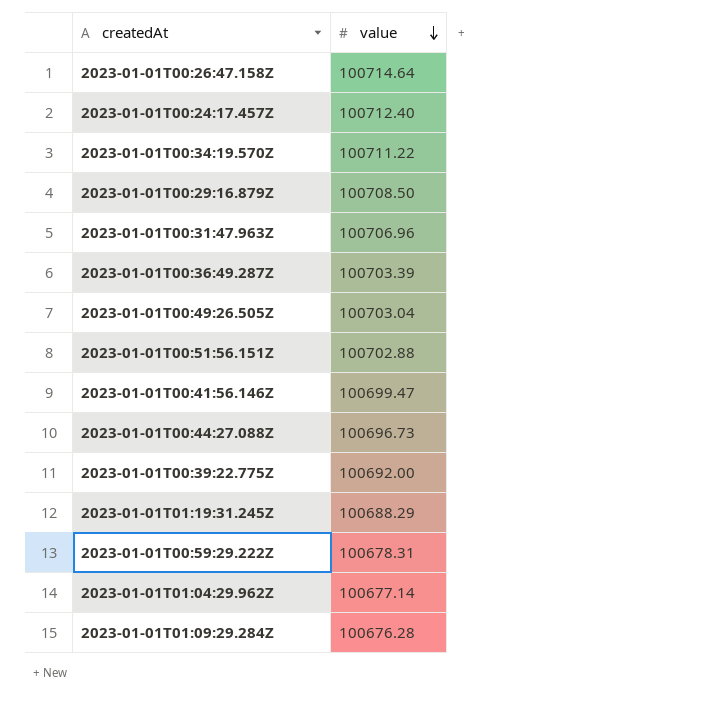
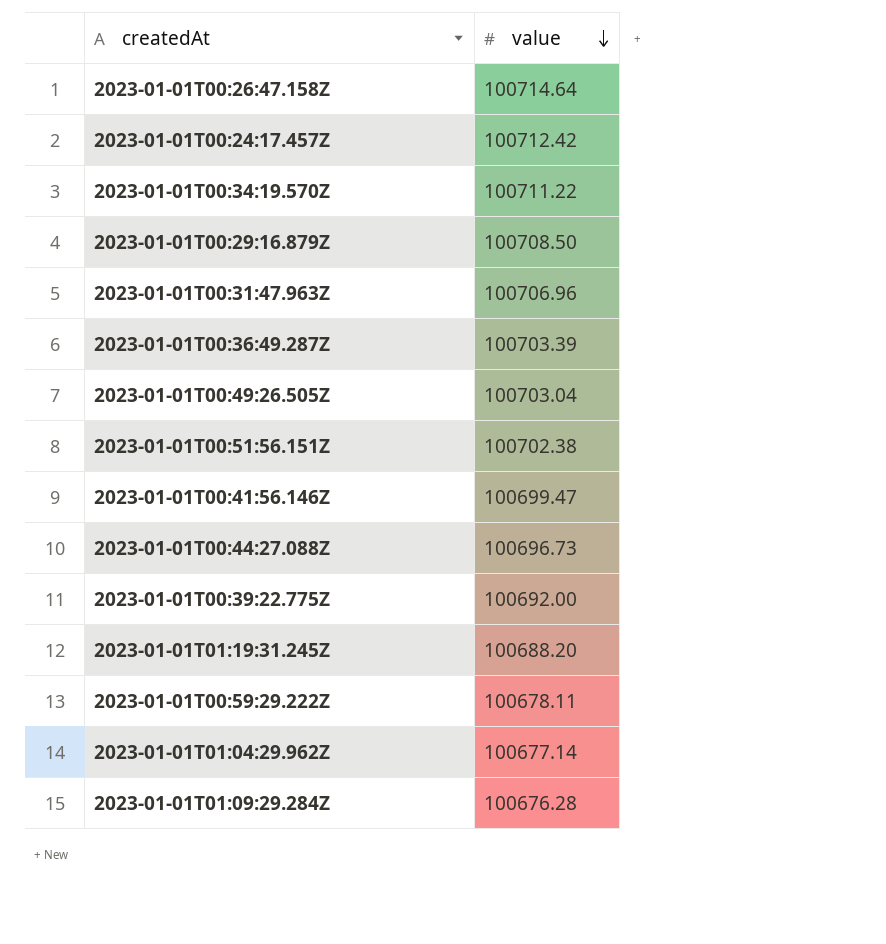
2023-01-01T00:24:17.457Z | value: 100712.40 -> 100712.42
2023-01-01T00:51:56.151Z | value: 100702.88 -> 100702.38
2023-01-01T01:19:31.245Z | value: 100688.29 -> 100688.20
2023-01-01T00:59:29.222Z | value: 100678.31 -> 100678.11

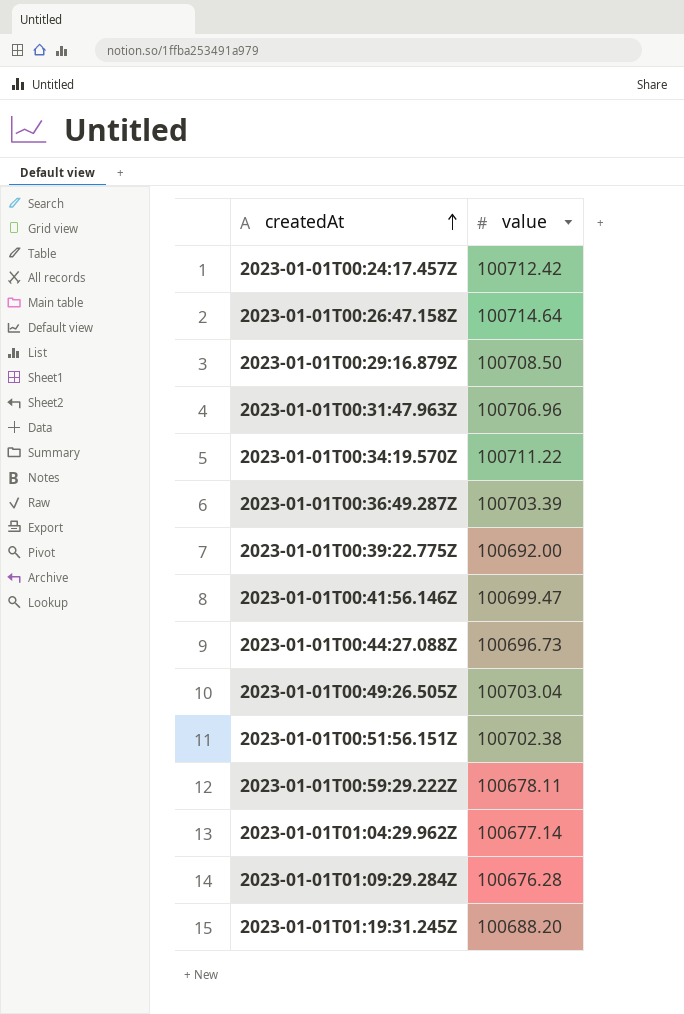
row order: value descending -> createdAt ascending

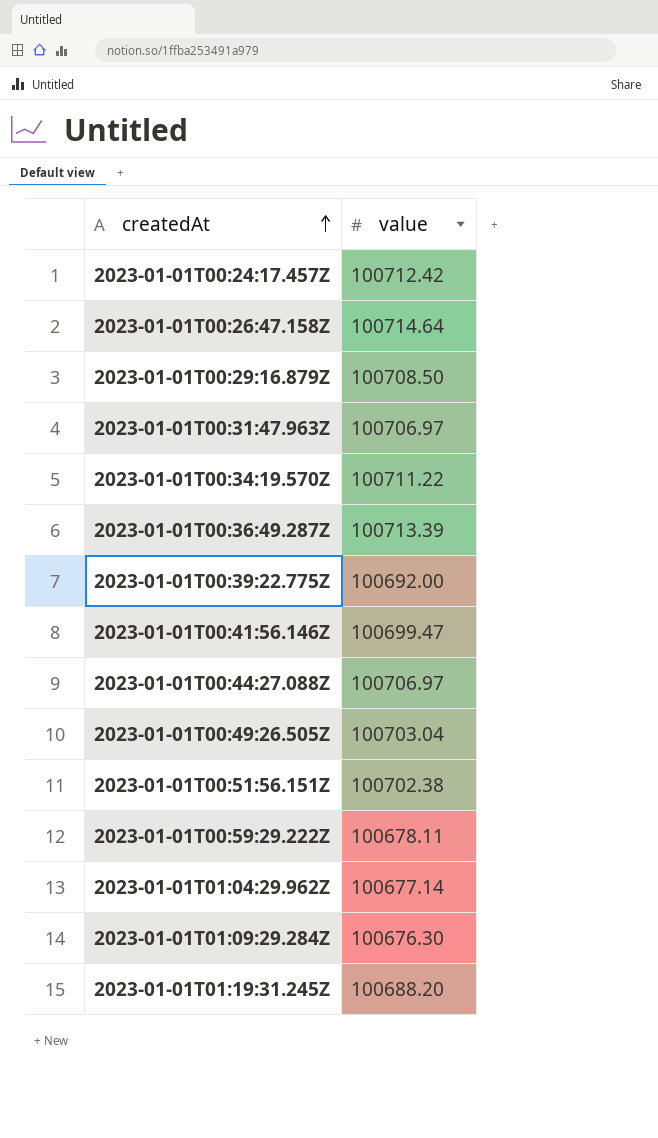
2023-01-01T00:31:47.963Z | value: 100706.96 -> 100706.97
2023-01-01T00:36:49.287Z | value: 100703.39 -> 100713.39
2023-01-01T00:44:27.088Z | value: 100696.73 -> 100706.97
2023-01-01T01:09:29.284Z | value: 100676.28 -> 100676.30

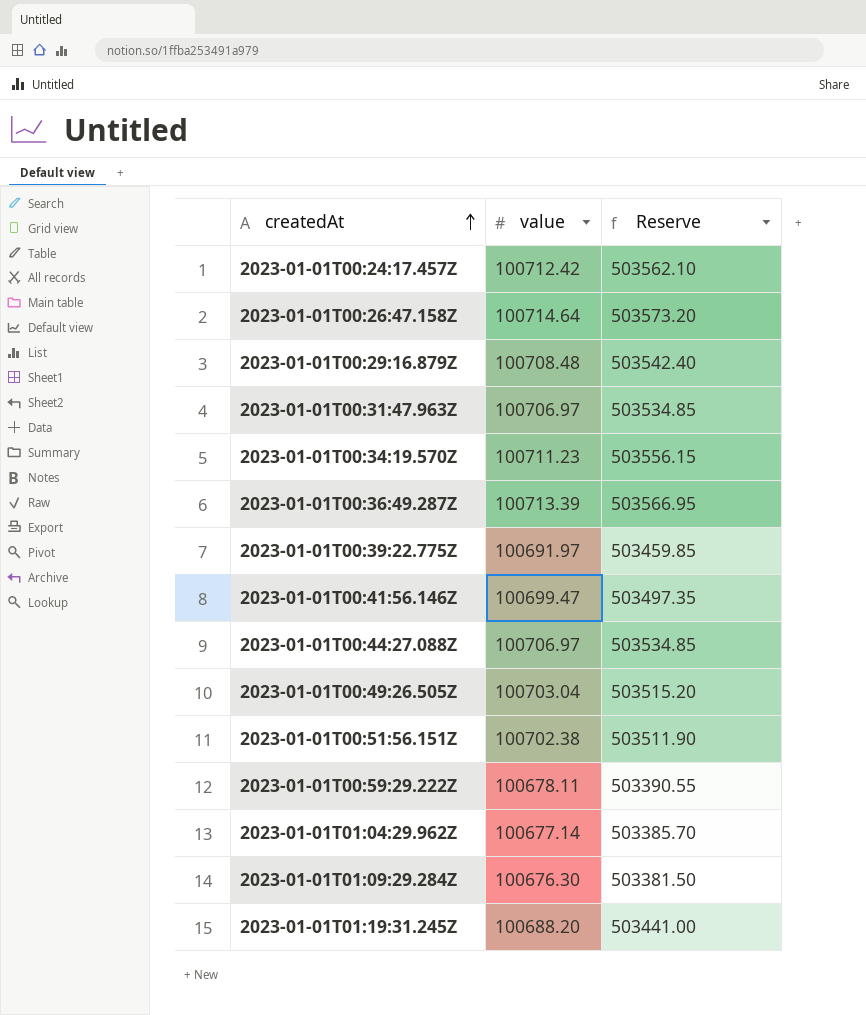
column Reserve | formula: none -> [value] * 5
2023-01-01T00:29:16.879Z | value: 100708.50 -> 100708.48
2023-01-01T00:34:19.570Z | value: 100711.22 -> 100711.23
2023-01-01T00:39:22.775Z | value: 100692.00 -> 100691.97

